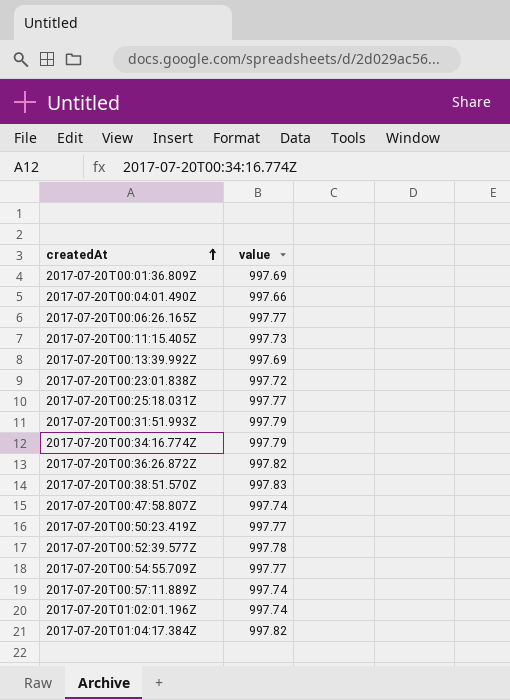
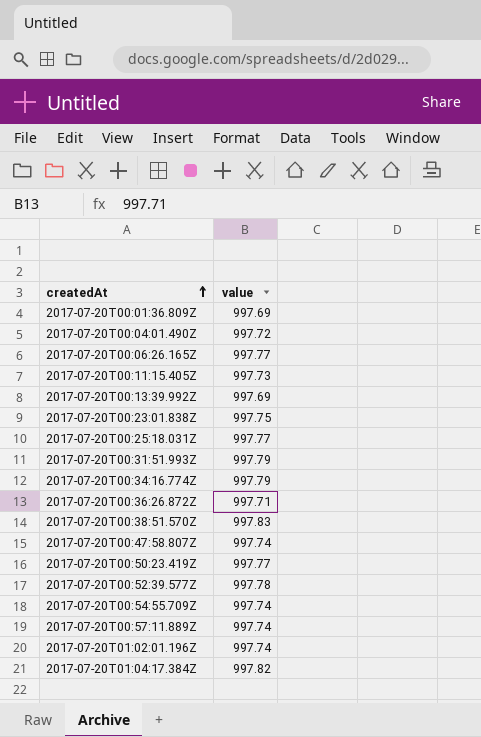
2017-07-20T00:04:01.490Z | value: 997.66 -> 997.72
2017-07-20T00:23:01.838Z | value: 997.72 -> 997.75
2017-07-20T00:36:26.872Z | value: 997.82 -> 997.71
2017-07-20T00:54:55.709Z | value: 997.77 -> 997.74

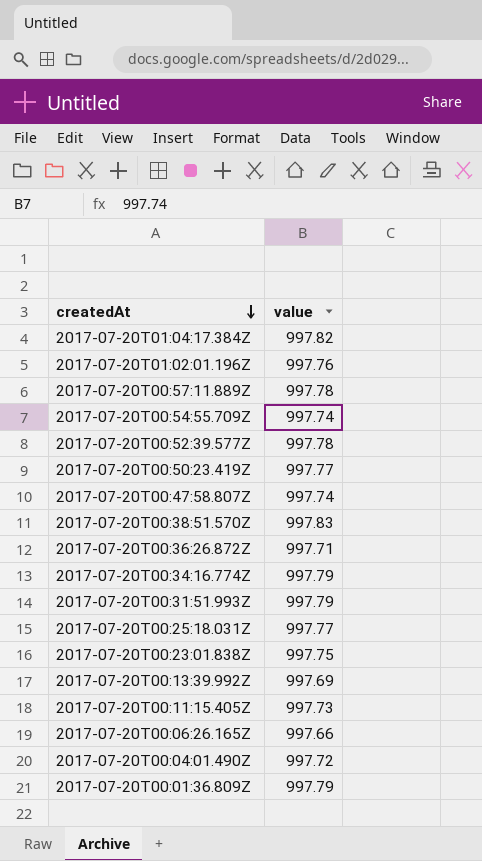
row order: createdAt ascending -> createdAt descending
2017-07-20T01:02:01.196Z | value: 997.74 -> 997.76
2017-07-20T00:57:11.889Z | value: 997.74 -> 997.78
2017-07-20T00:06:26.165Z | value: 997.77 -> 997.66
2017-07-20T00:01:36.809Z | value: 997.69 -> 997.79

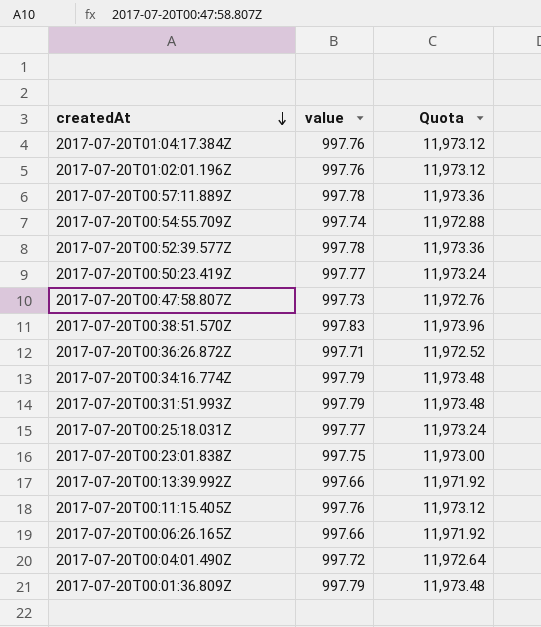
column Quota | formula: none -> [value] * 12
2017-07-20T01:04:17.384Z | value: 997.82 -> 997.76
2017-07-20T00:47:58.807Z | value: 997.74 -> 997.73
2017-07-20T00:13:39.992Z | value: 997.69 -> 997.66
2017-07-20T00:11:15.405Z | value: 997.73 -> 997.76

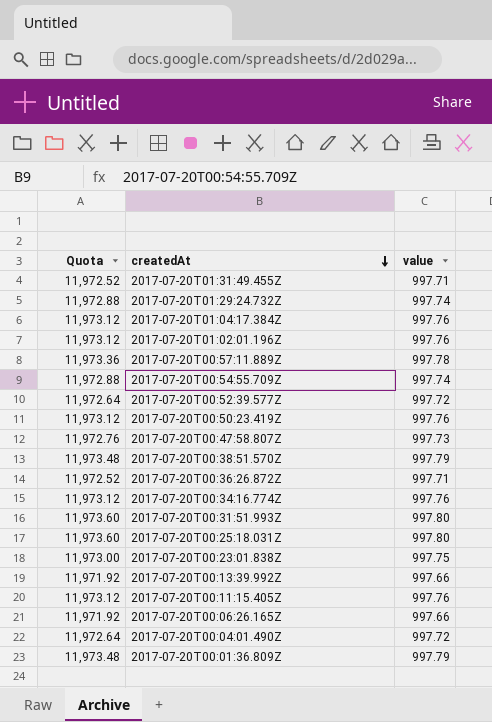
column Quota | position: 3 -> 1
row 2017-07-20T01:31:49.455Z: none -> 11,972.52 | 997.71
row 2017-07-20T01:29:24.732Z: none -> 11,972.88 | 997.74
2017-07-20T00:52:39.577Z | Quota: 11,973.36 -> 11,972.64
2017-07-20T00:52:39.577Z | value: 997.78 -> 997.72
2017-07-20T00:50:23.419Z | Quota: 11,973.24 -> 11,973.12
2017-07-20T00:50:23.419Z | value: 997.77 -> 997.76
2017-07-20T00:38:51.570Z | Quota: 11,973.96 -> 11,973.48
2017-07-20T00:38:51.570Z | value: 997.83 -> 997.79
2017-07-20T00:34:16.774Z | Quota: 11,973.48 -> 11,973.12
2017-07-20T00:34:16.774Z | value: 997.79 -> 997.76
2017-07-20T00:31:51.993Z | Quota: 11,973.48 -> 11,973.60
2017-07-20T00:31:51.993Z | value: 997.79 -> 997.80
2017-07-20T00:25:18.031Z | Quota: 11,973.24 -> 11,973.60
2017-07-20T00:25:18.031Z | value: 997.77 -> 997.80

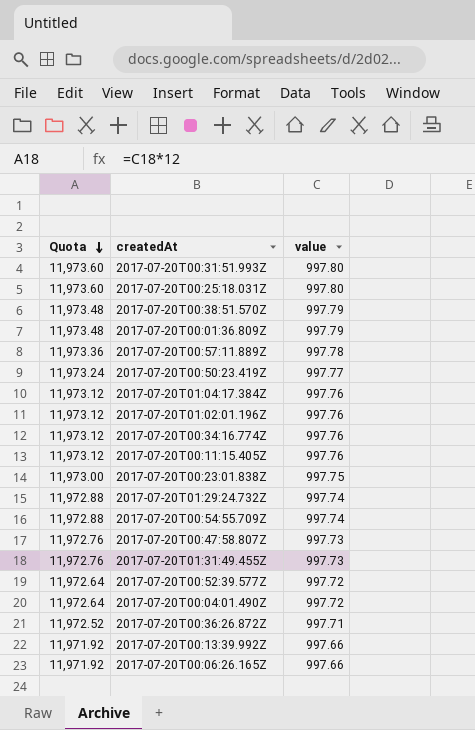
row order: createdAt descending -> Quota descending
2017-07-20T00:50:23.419Z | Quota: 11,973.12 -> 11,973.24
2017-07-20T00:50:23.419Z | value: 997.76 -> 997.77
2017-07-20T01:31:49.455Z | Quota: 11,972.52 -> 11,972.76
2017-07-20T01:31:49.455Z | value: 997.71 -> 997.73

